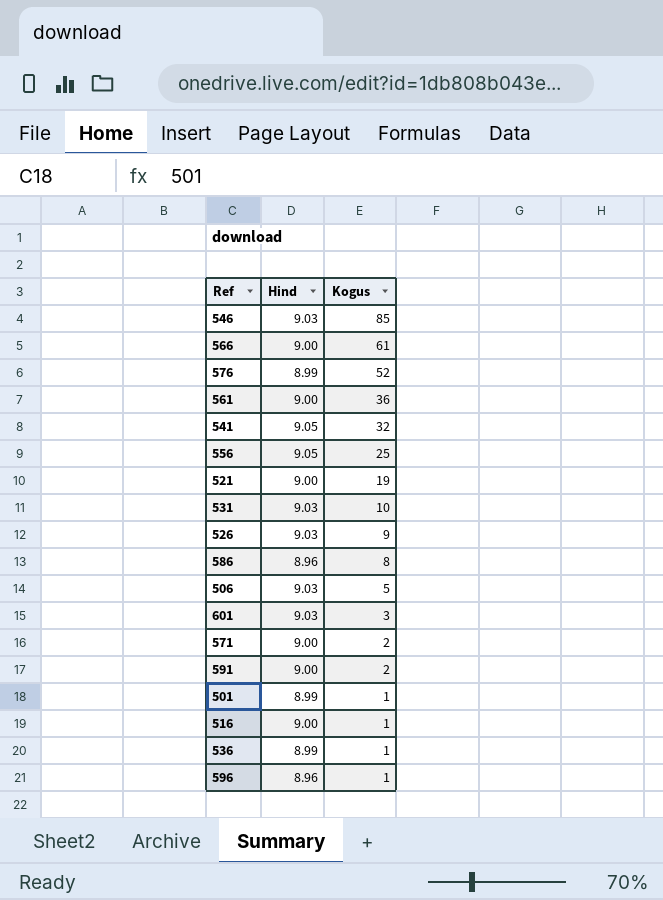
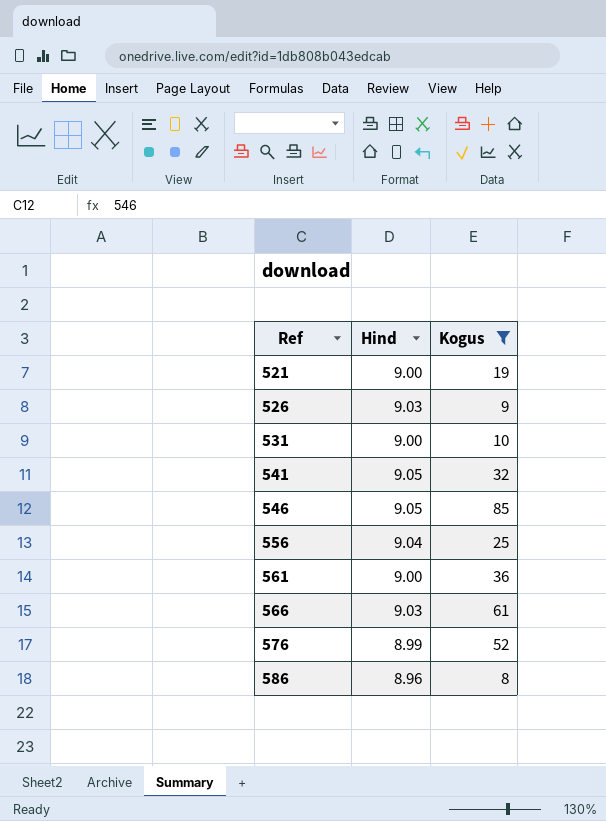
filter: none -> Kogus >= 8
row order: Kogus descending -> Ref ascending
531 | Hind: 9.03 -> 9.00
546 | Hind: 9.03 -> 9.05
556 | Hind: 9.05 -> 9.04
566 | Hind: 9.00 -> 9.03

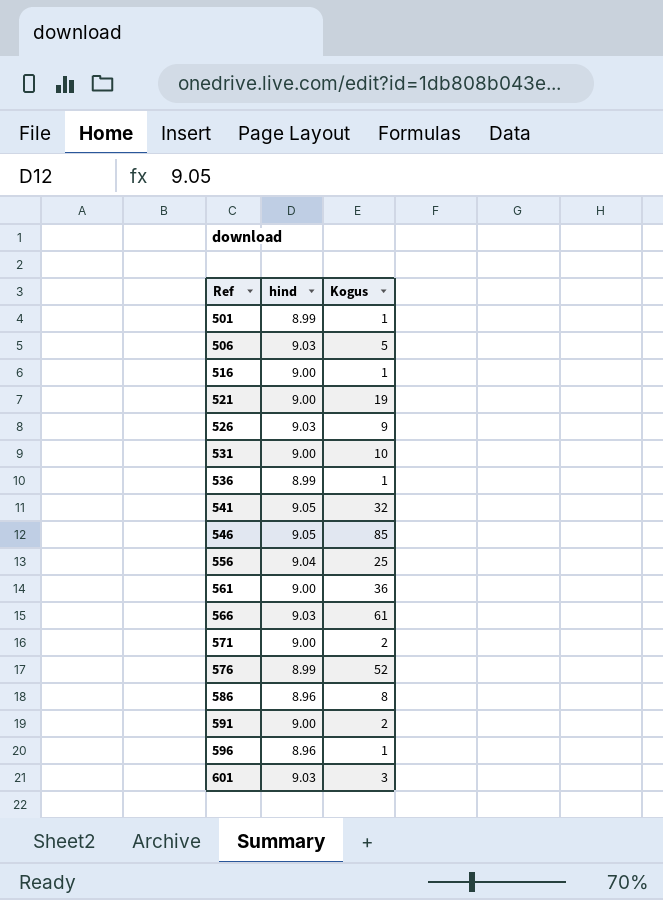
filter: Kogus >= 8 -> none
column name: Hind -> hind

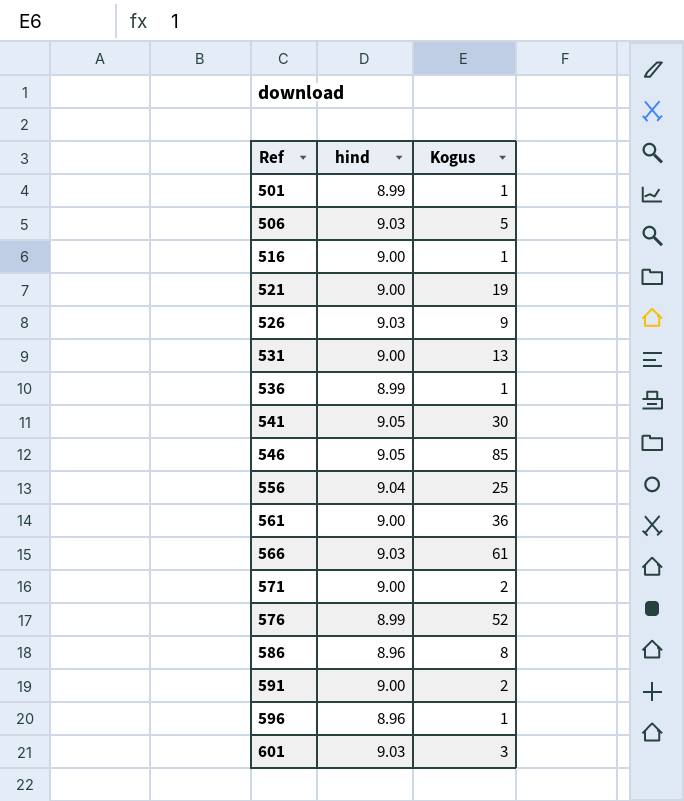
531 | Kogus: 10 -> 13
541 | Kogus: 32 -> 30

